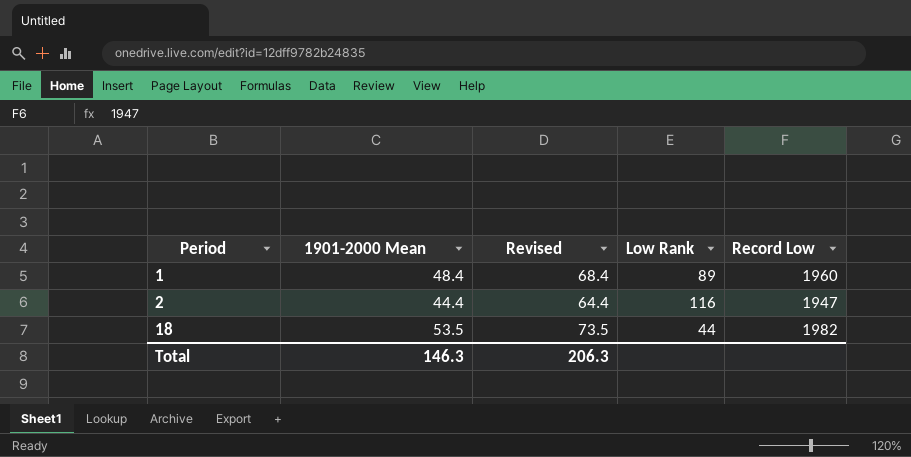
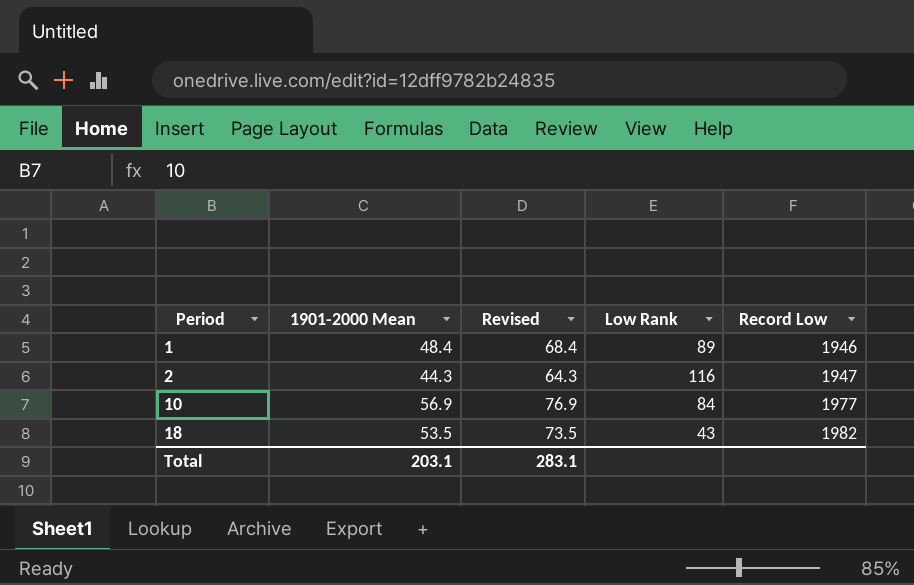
1 | Record Low: 1960 -> 1946
2 | 1901-2000 Mean: 44.4 -> 44.3
2 | Revised: 64.4 -> 64.3
row 10: none -> 56.9 | 76.9 | 84 | 1977
18 | Low Rank: 44 -> 43
Total | 1901-2000 Mean: 146.3 -> 203.1
Total | Revised: 206.3 -> 283.1

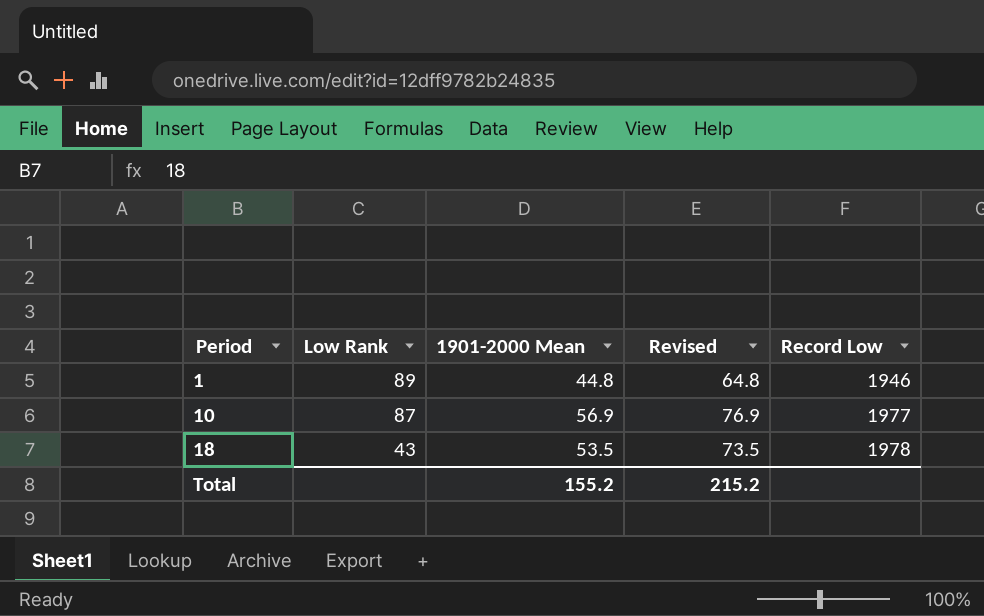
column Low Rank | position: 4 -> 2
row 2: 44.3 | 64.3 | 116 | 1947 -> none
1 | 1901-2000 Mean: 48.4 -> 44.8
1 | Revised: 68.4 -> 64.8
10 | Low Rank: 84 -> 87
18 | Record Low: 1982 -> 1978
Total | 1901-2000 Mean: 203.1 -> 155.2
Total | Revised: 283.1 -> 215.2

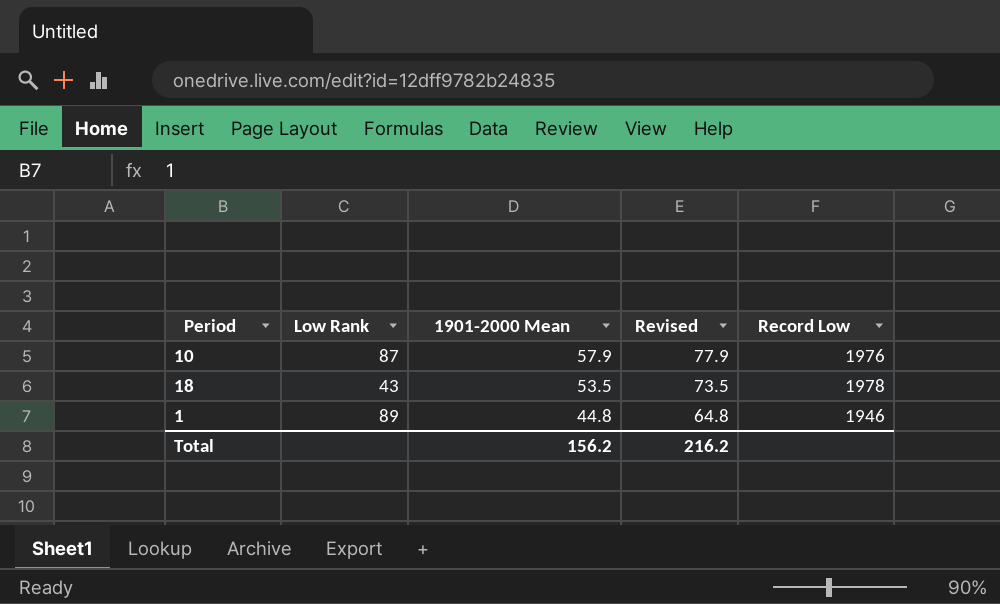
row order: Period ascending -> 1901-2000 Mean descending
10 | 1901-2000 Mean: 56.9 -> 57.9
10 | Revised: 76.9 -> 77.9
10 | Record Low: 1977 -> 1976
Total | 1901-2000 Mean: 155.2 -> 156.2
Total | Revised: 215.2 -> 216.2

